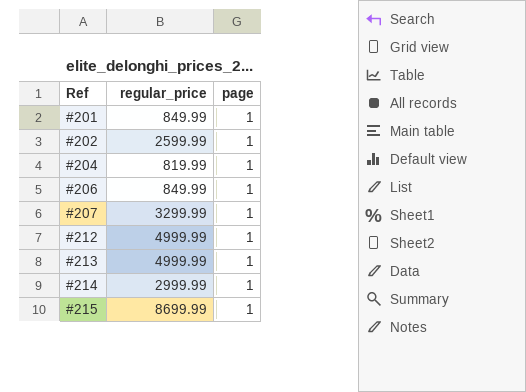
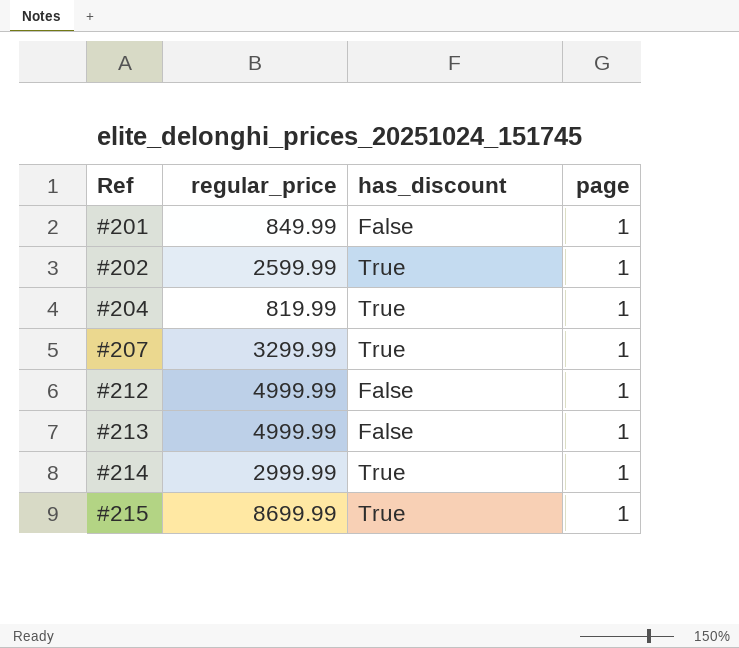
column has_discount | position: none -> 3
row #206: 849.99 | 1 -> none

